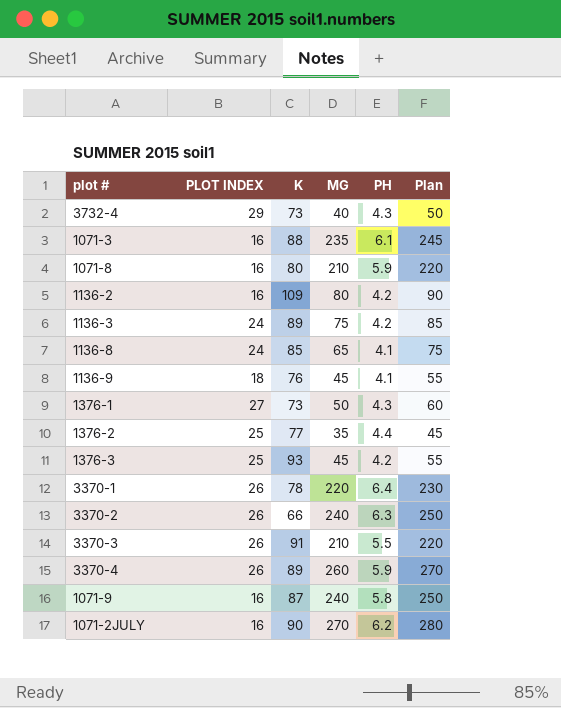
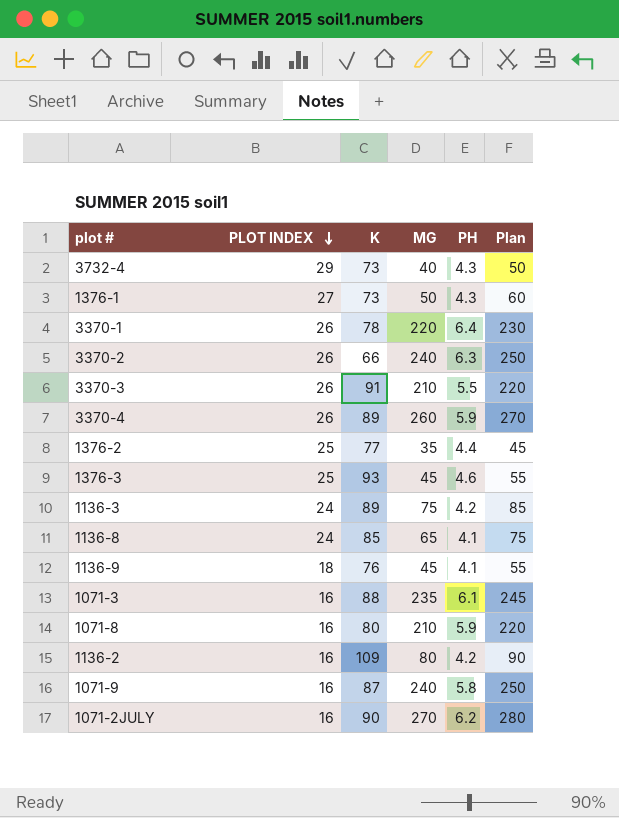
row order: none -> PLOT INDEX descending
1376-3 | PH: 4.2 -> 4.6

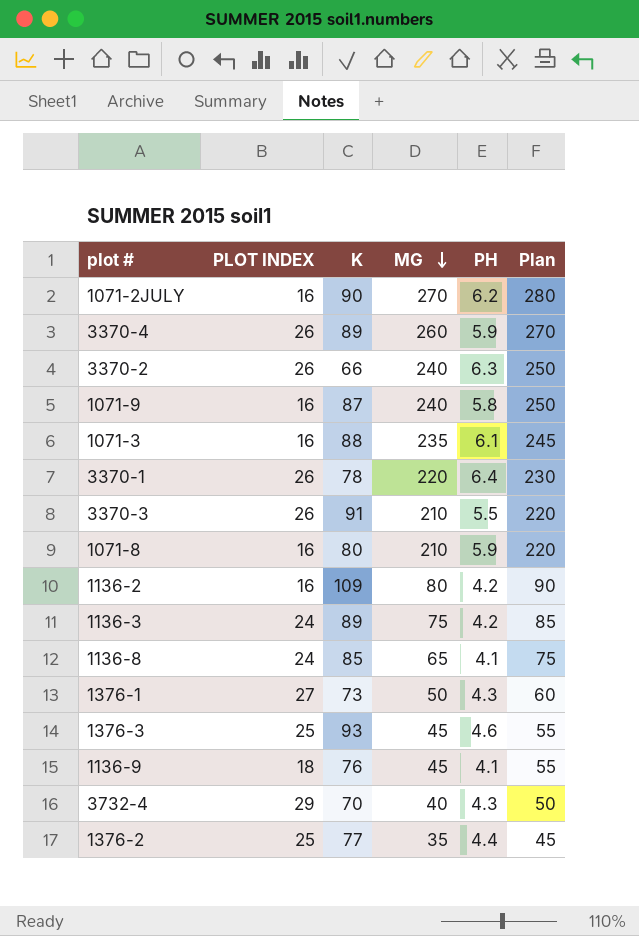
row order: PLOT INDEX descending -> MG descending
3732-4 | K: 73 -> 70

